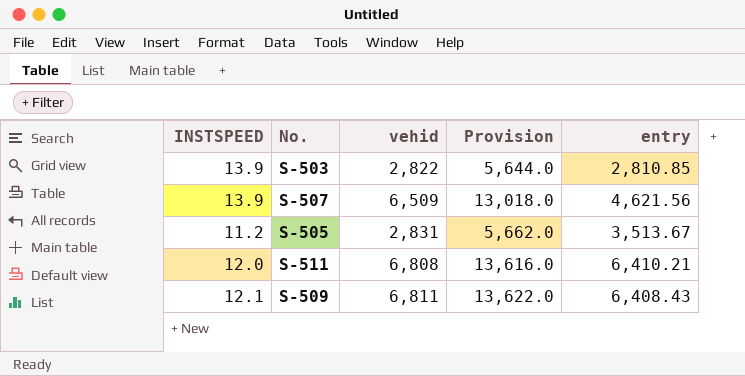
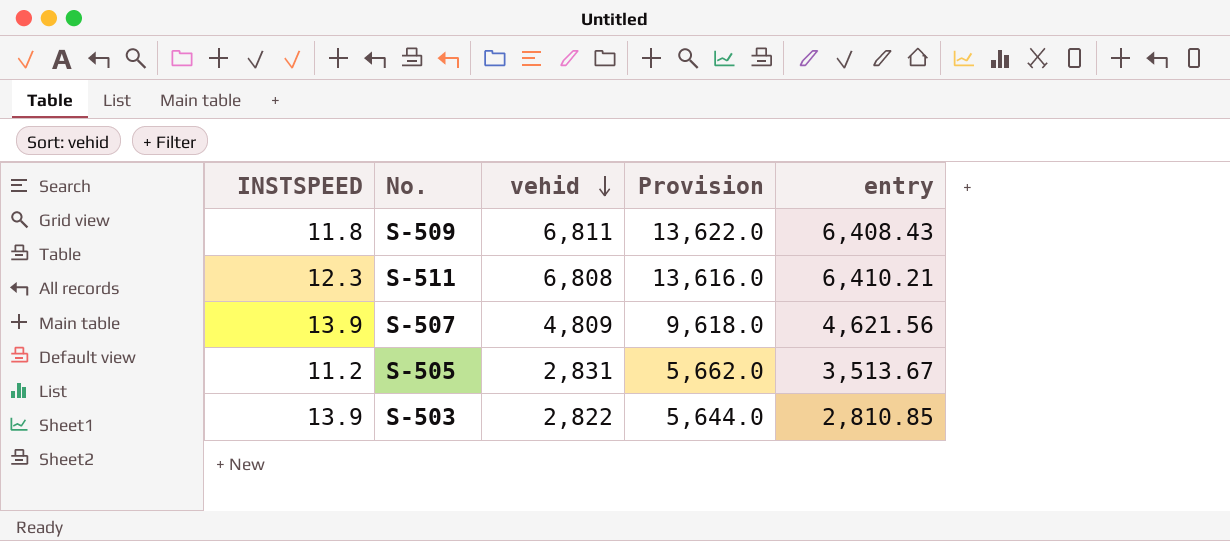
row order: none -> vehid descending
S-509 | INSTSPEED: 12.1 -> 11.8
S-511 | INSTSPEED: 12.0 -> 12.3
S-507 | vehid: 6,509 -> 4,809
S-507 | Provision: 13,018.0 -> 9,618.0

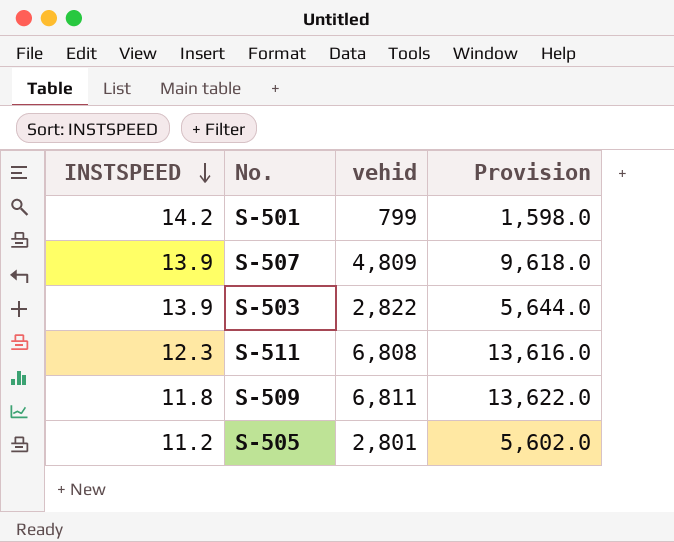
row order: vehid descending -> INSTSPEED descending
column entry | position: 5 -> none
row S-501: none -> 14.2 | 799 | 1,598.0
S-505 | vehid: 2,831 -> 2,801
S-505 | Provision: 5,662.0 -> 5,602.0

